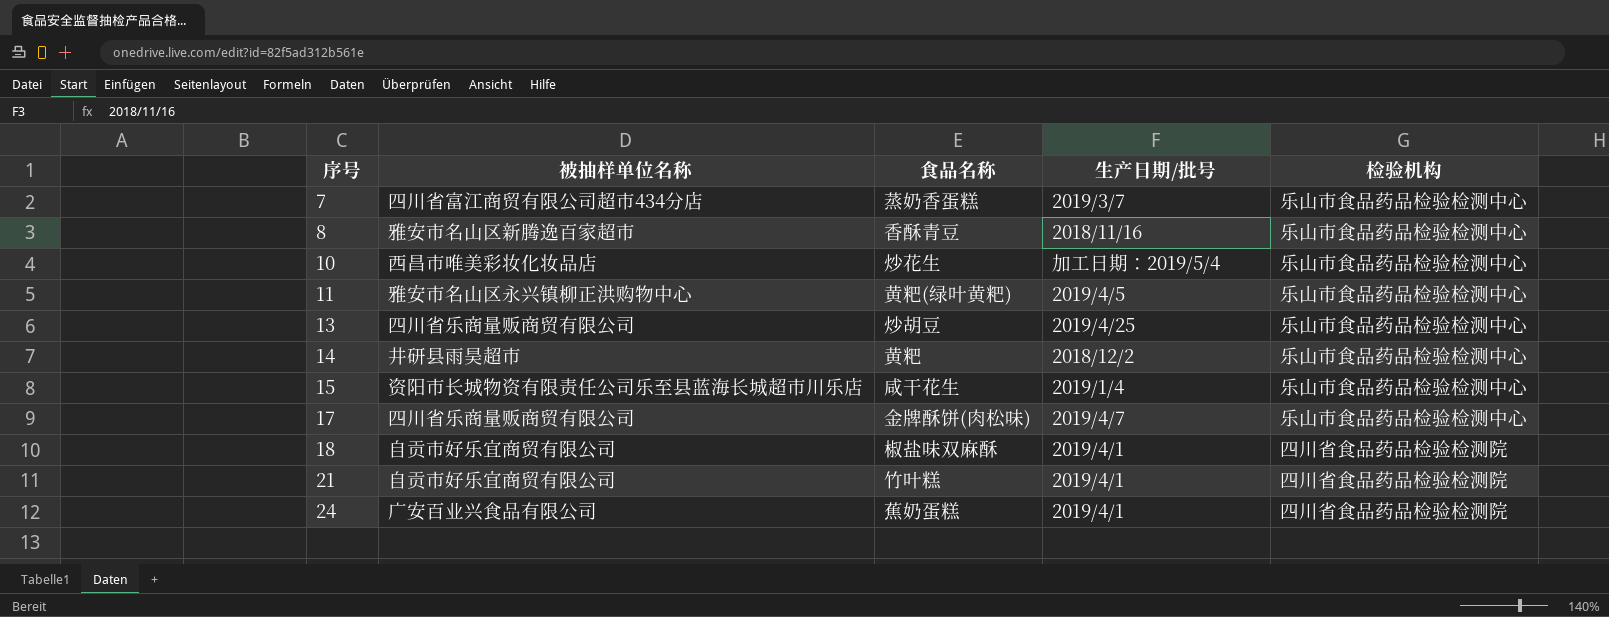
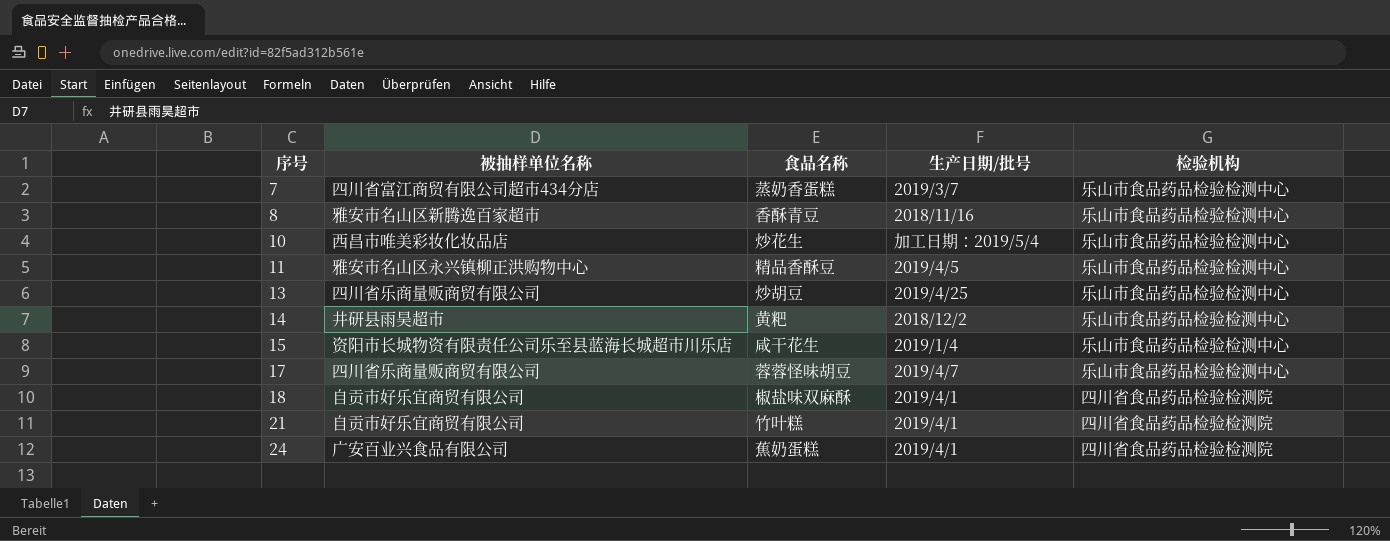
11 | 食品名称: 黄粑(绿叶黄粑) -> 精品香酥豆
17 | 食品名称: 金牌酥饼(肉松味) -> 蓉蓉怪味胡豆

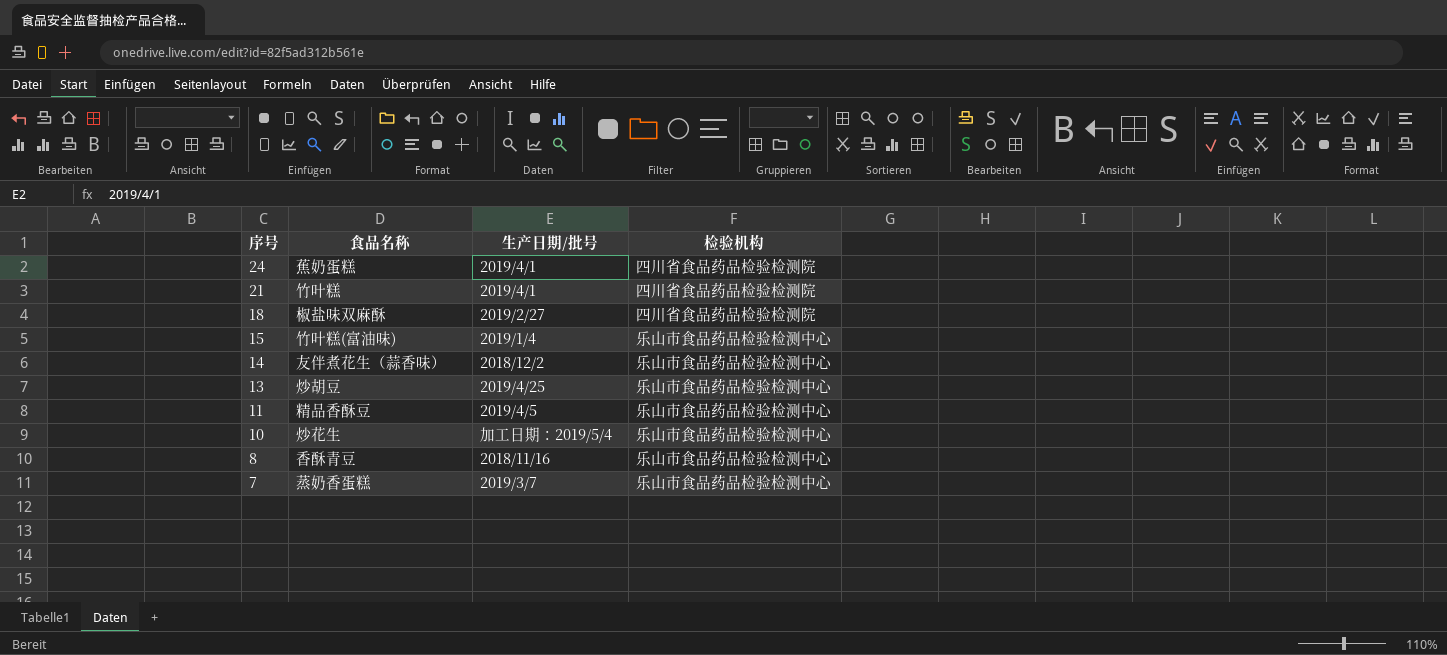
row order: 序号 ascending -> 序号 descending
column 被抽样单位名称 | position: 2 -> none
row 17: 四川省乐商量贩商贸有限公司 | 蓉蓉怪味胡豆 | 2019/4/7 | 乐山市食品药品检验检测中心 -> none
18 | 生产日期/批号: 2019/4/1 -> 2019/2/27
15 | 食品名称: 咸干花生 -> 竹叶糕(富油味)
14 | 食品名称: 黄粑 -> 友伴煮花生（蒜香味）

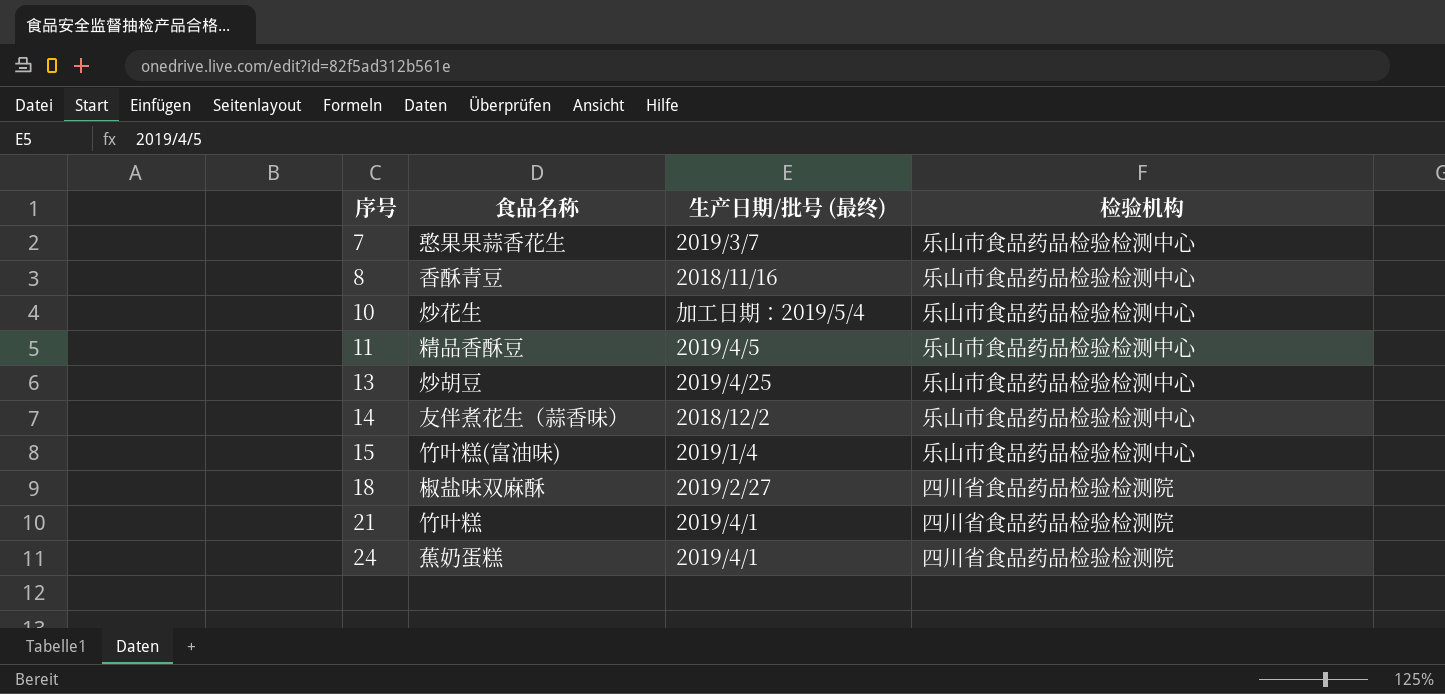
row order: 序号 descending -> 序号 ascending
column name: 生产日期/批号 -> 生产日期/批号 (最终)
7 | 食品名称: 蒸奶香蛋糕 -> 憨果果蒜香花生

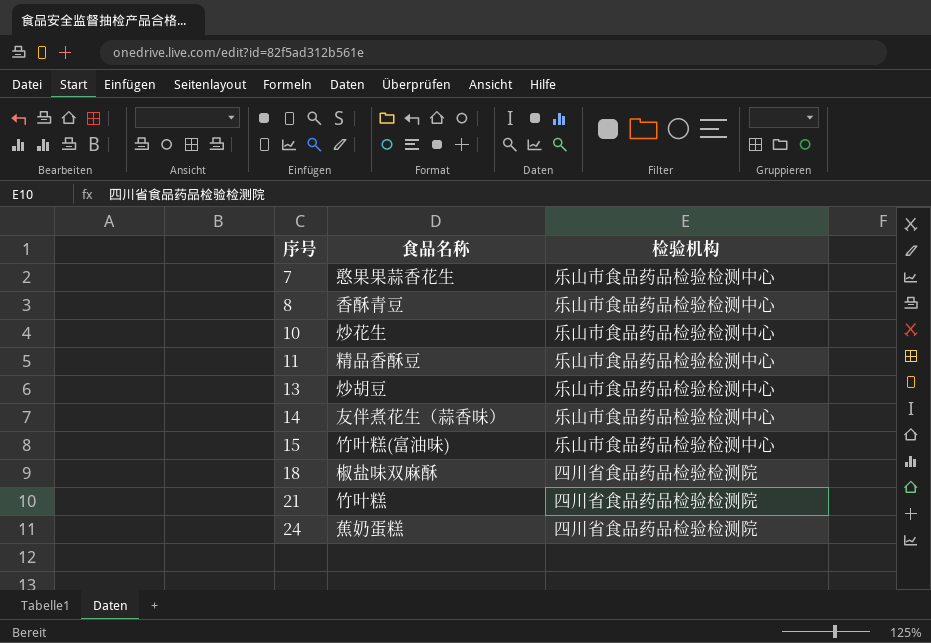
column 生产日期/批号 (最终) | position: 3 -> none

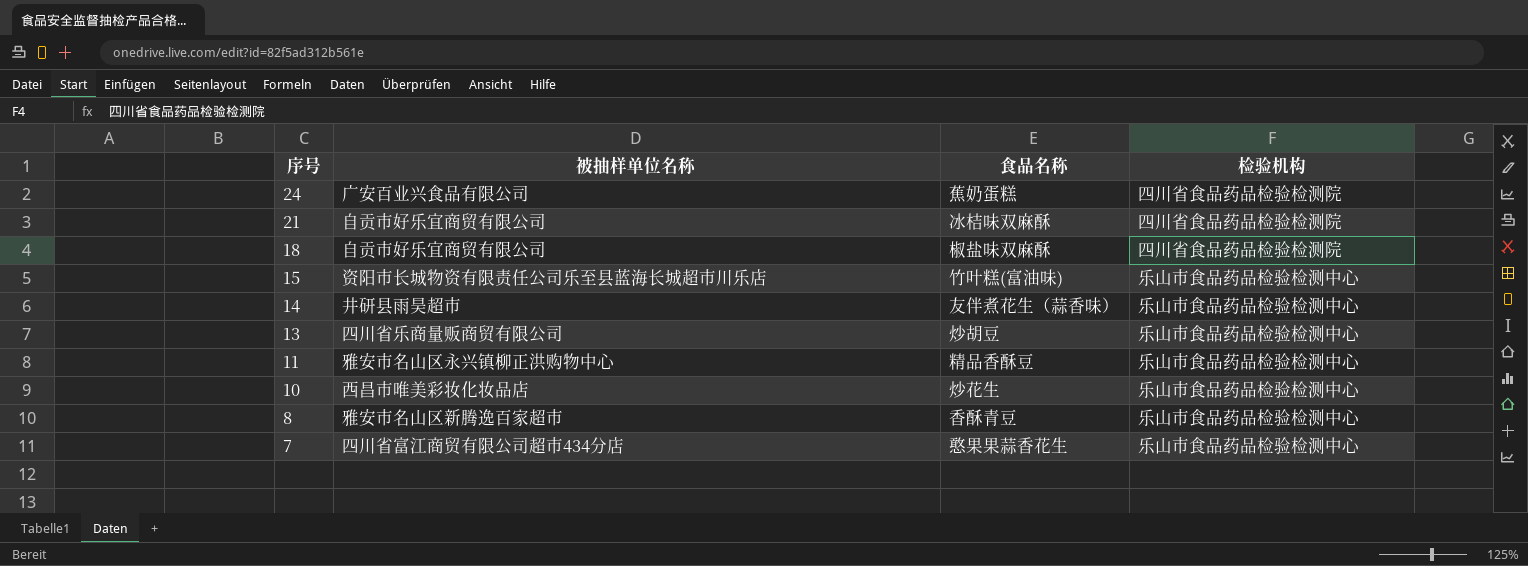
row order: 序号 ascending -> 序号 descending
column 被抽样单位名称 | position: none -> 2
21 | 食品名称: 竹叶糕 -> 冰桔味双麻酥

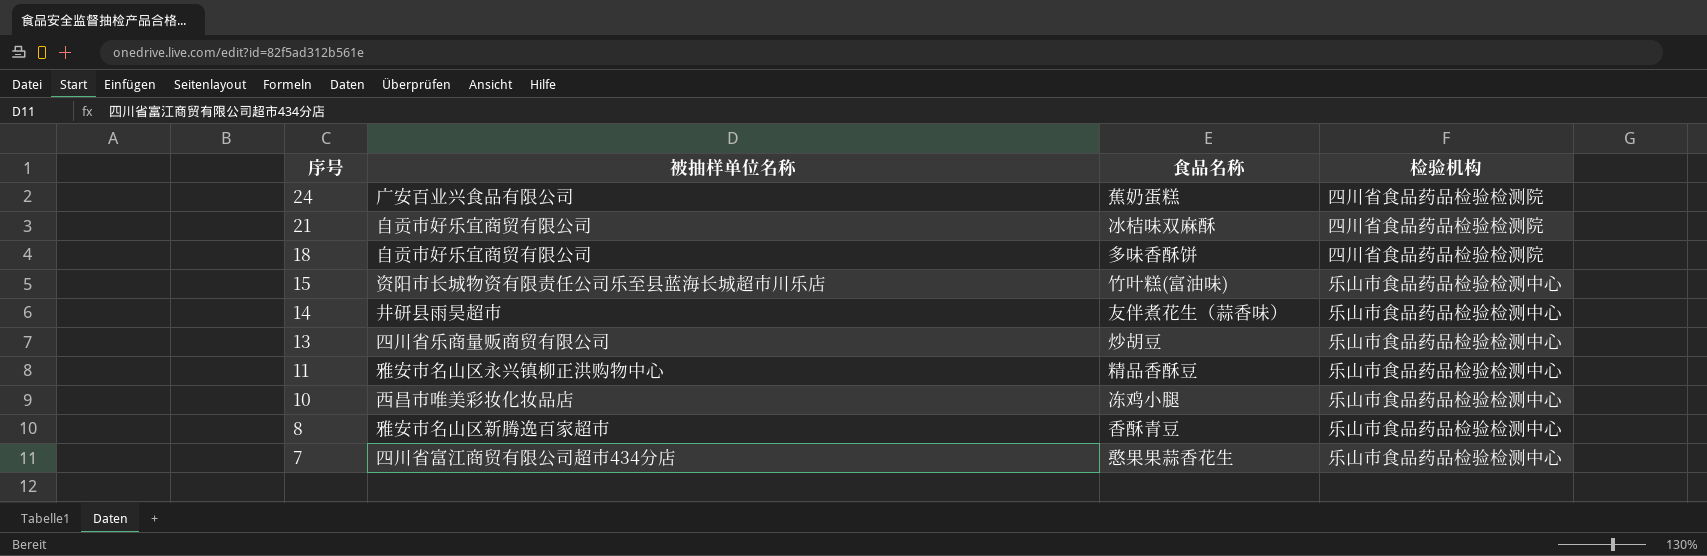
18 | 食品名称: 椒盐味双麻酥 -> 多味香酥饼
10 | 食品名称: 炒花生 -> 冻鸡小腿

